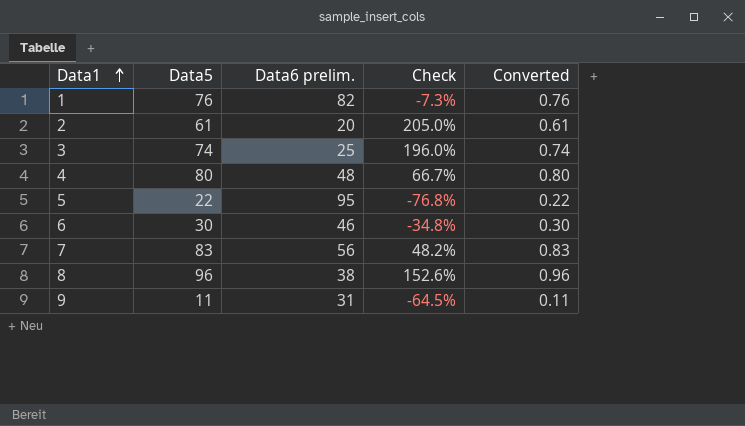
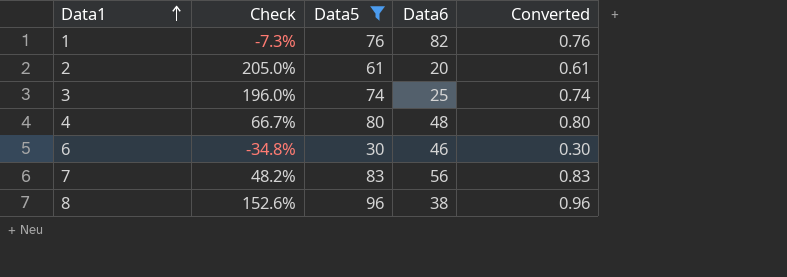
filter: none -> Data5 >= 30
column Check | position: 4 -> 2
column name: Data6 prelim. -> Data6

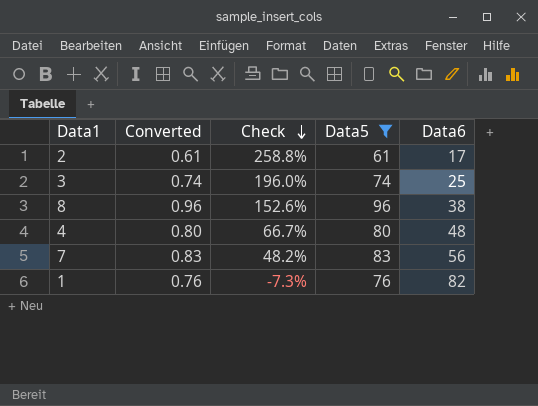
row order: Data1 ascending -> Check descending
column Converted | position: 5 -> 2
row 6: -34.8% | 30 | 46 | 0.30 -> none
2 | Check: 205.0% -> 258.8%
2 | Data6: 20 -> 17

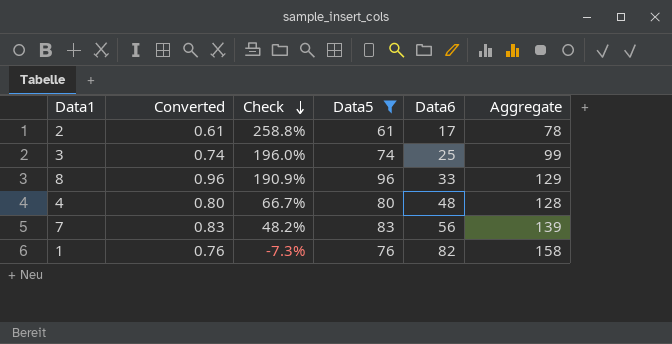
column Aggregate | formula: none -> [Data5] + [Data6]
8 | Check: 152.6% -> 190.9%
8 | Data6: 38 -> 33

